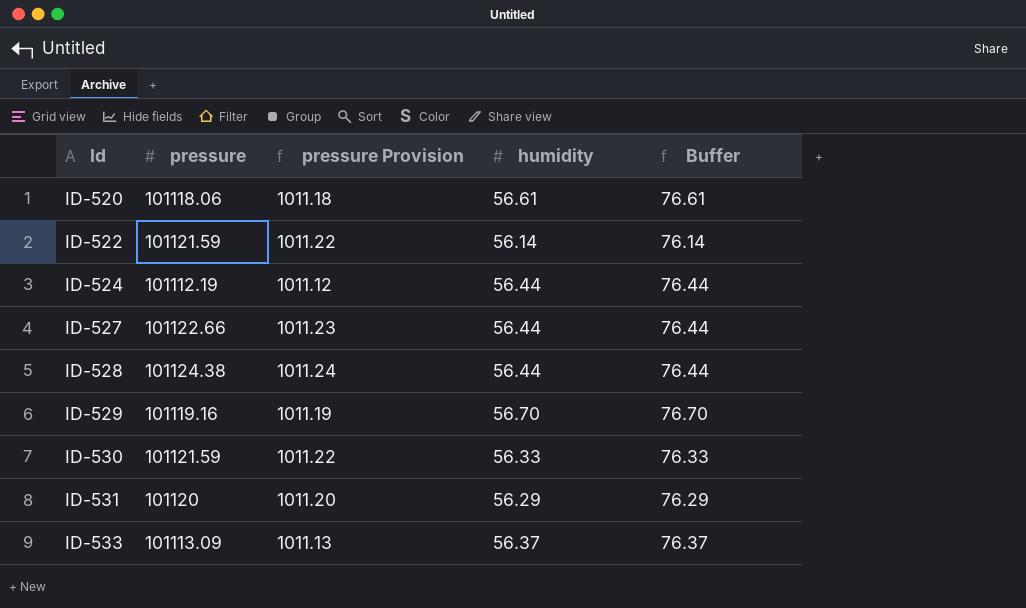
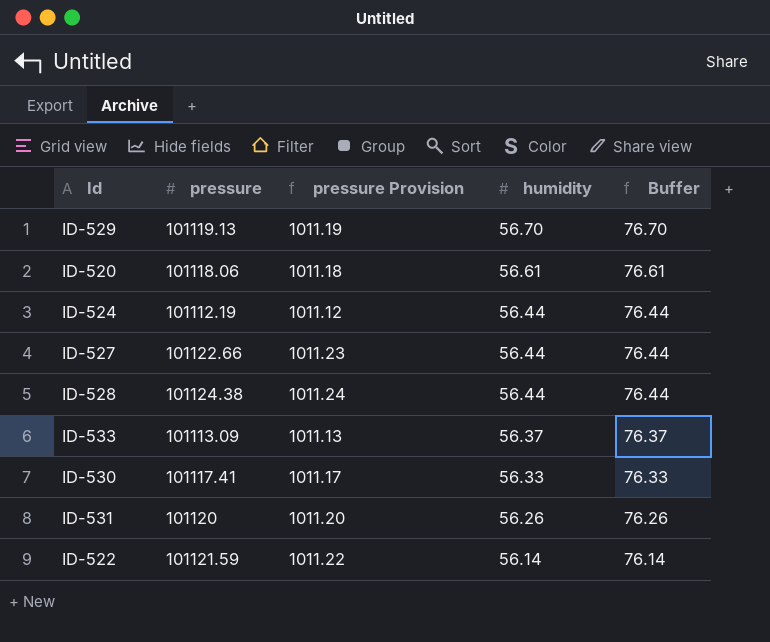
row order: Id ascending -> humidity descending
ID-529 | pressure: 101119.16 -> 101119.13
ID-530 | pressure: 101121.59 -> 101117.41
ID-530 | pressure Provision: 1011.22 -> 1011.17
ID-531 | humidity: 56.29 -> 56.26
ID-531 | Buffer: 76.29 -> 76.26

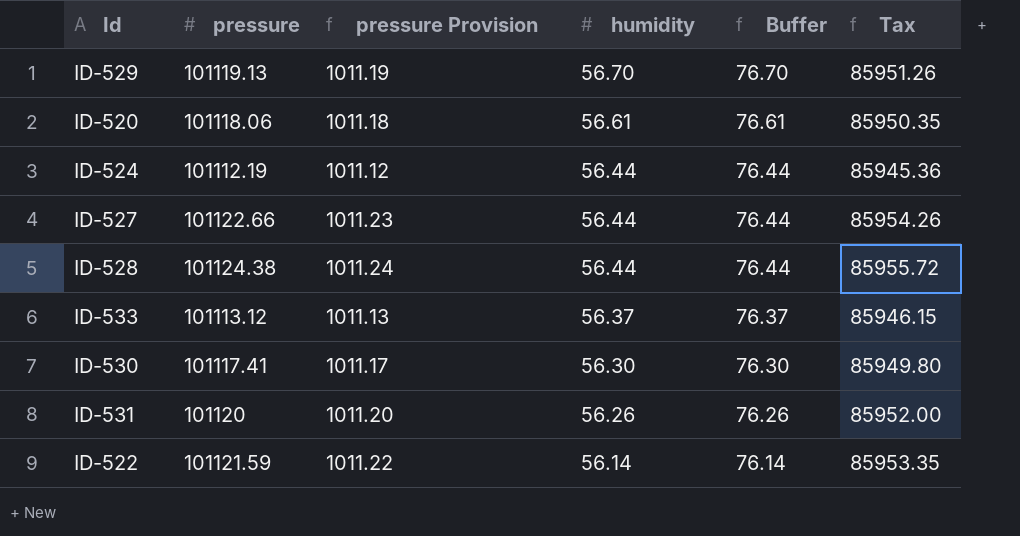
column Tax | formula: none -> [pressure] * 0.85
ID-533 | pressure: 101113.09 -> 101113.12
ID-530 | humidity: 56.33 -> 56.30
ID-530 | Buffer: 76.33 -> 76.30

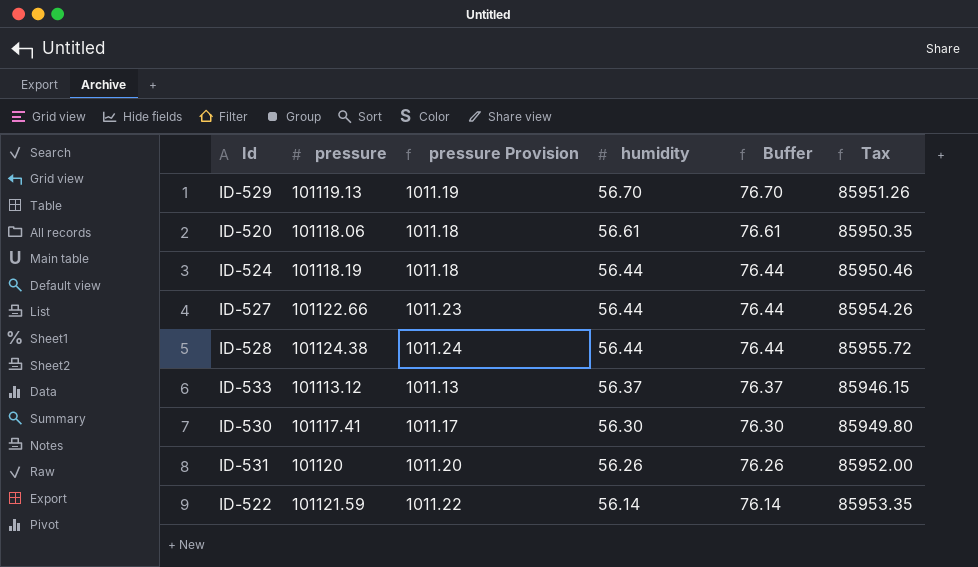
ID-524 | pressure: 101112.19 -> 101118.19
ID-524 | pressure Provision: 1011.12 -> 1011.18
ID-524 | Tax: 85945.36 -> 85950.46

